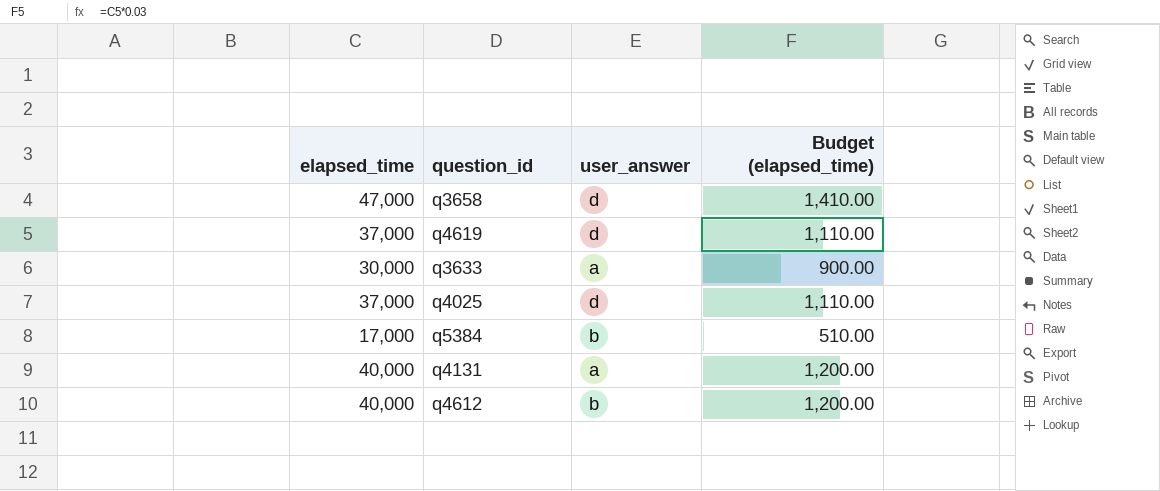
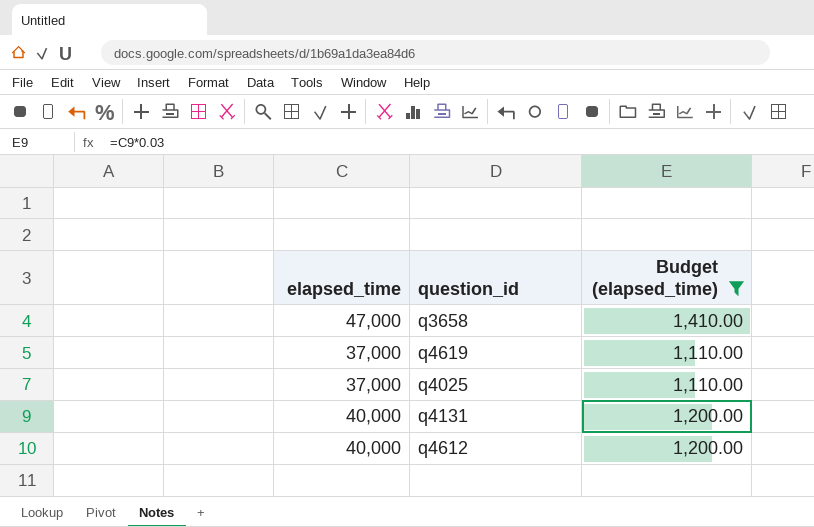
filter: none -> Budget (elapsed_time) >= 1,110.00
column user_answer | position: 3 -> none

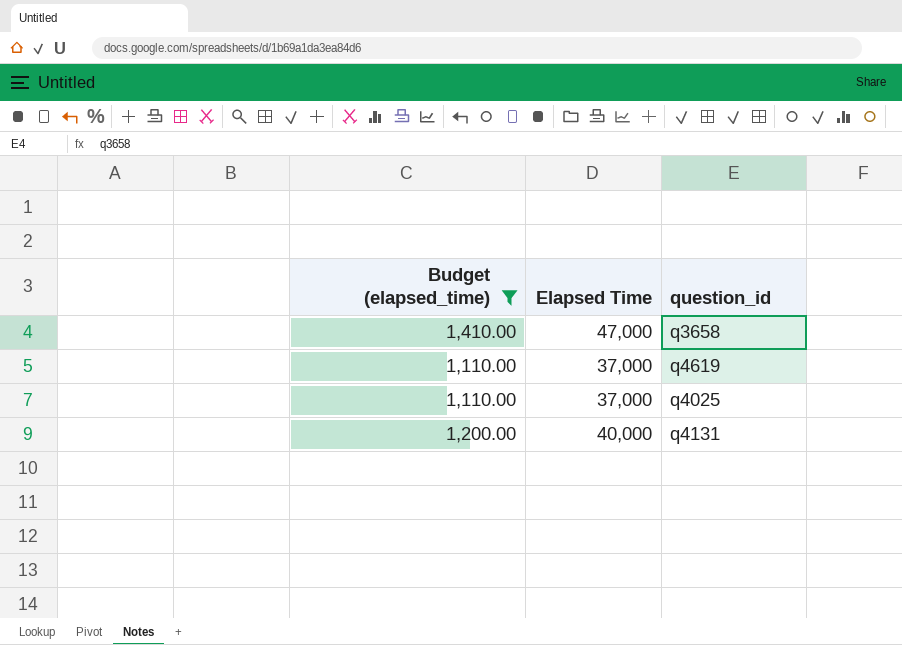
column Budget (elapsed_time) | position: 3 -> 1
column name: elapsed_time -> Elapsed Time
row q4612: 40,000 | 1,200.00 -> none

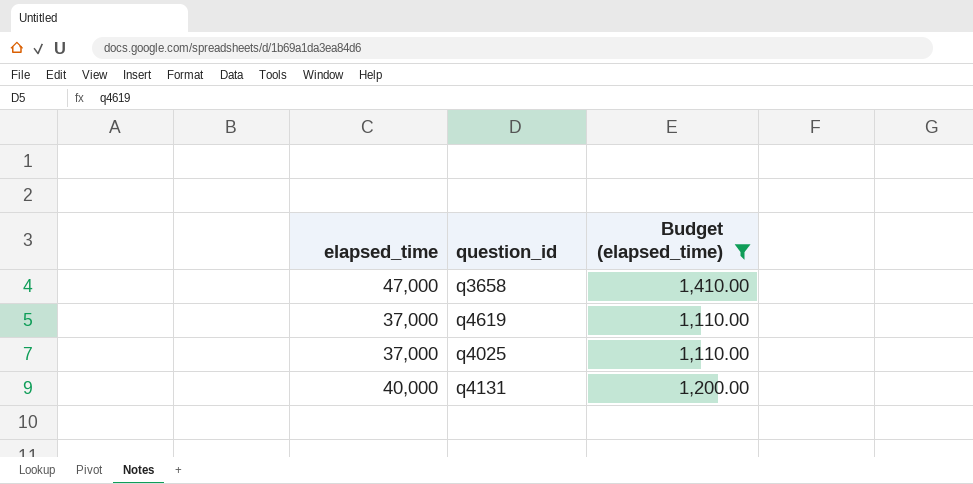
column name: Elapsed Time -> elapsed_time
column Budget (elapsed_time) | position: 1 -> 3

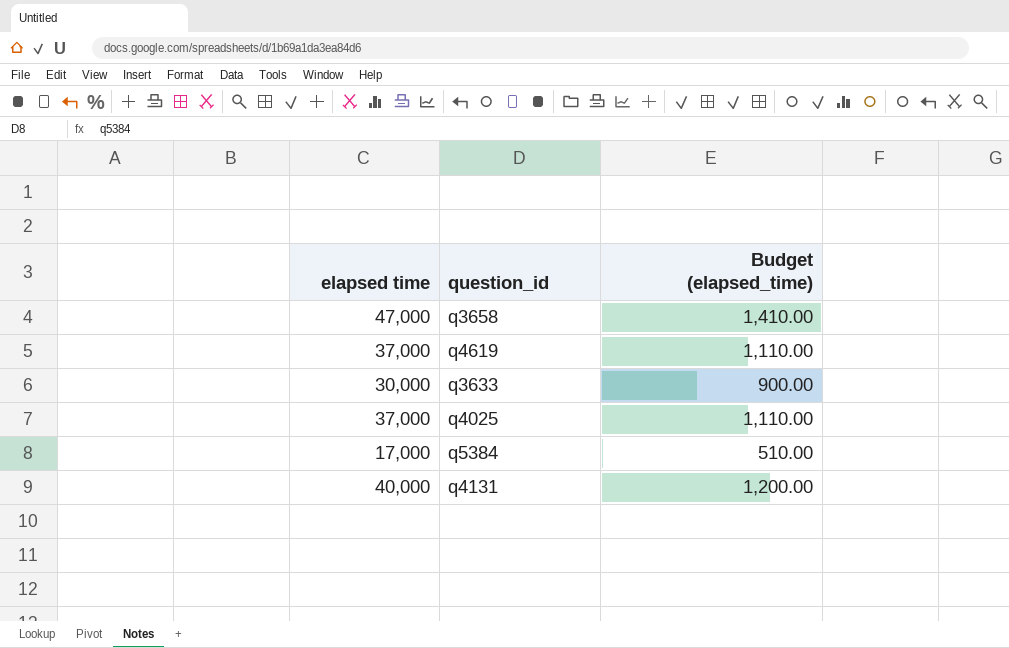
filter: Budget (elapsed_time) >= 1,110.00 -> none
column name: elapsed_time -> elapsed time

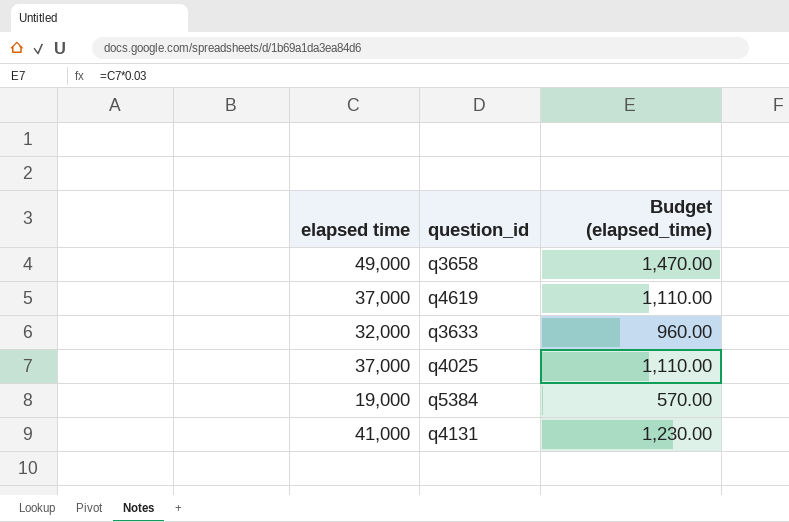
q3658 | elapsed time: 47,000 -> 49,000
q3658 | Budget (elapsed_time): 1,410.00 -> 1,470.00
q3633 | elapsed time: 30,000 -> 32,000
q3633 | Budget (elapsed_time): 900.00 -> 960.00
q5384 | elapsed time: 17,000 -> 19,000
q5384 | Budget (elapsed_time): 510.00 -> 570.00
q4131 | elapsed time: 40,000 -> 41,000
q4131 | Budget (elapsed_time): 1,200.00 -> 1,230.00

